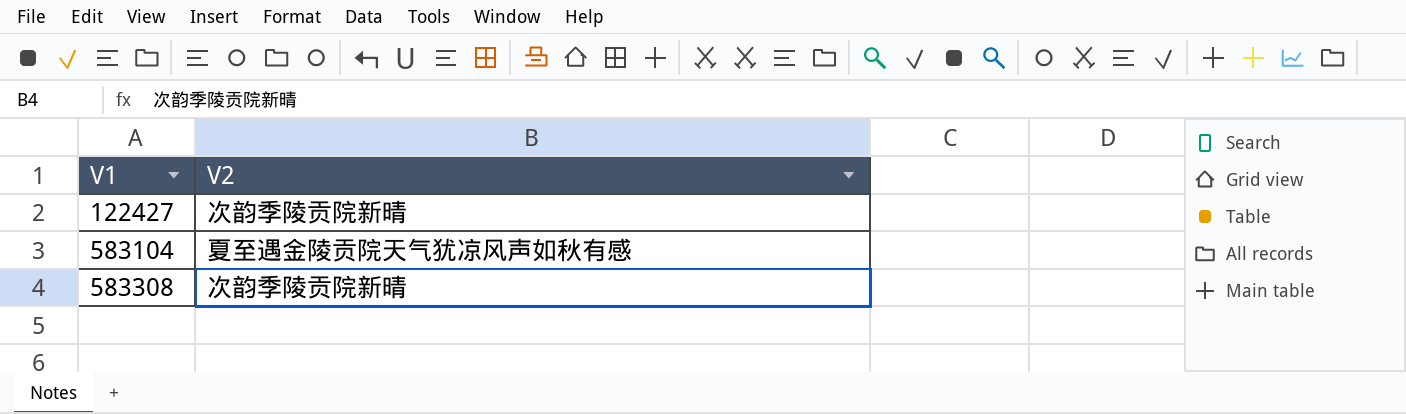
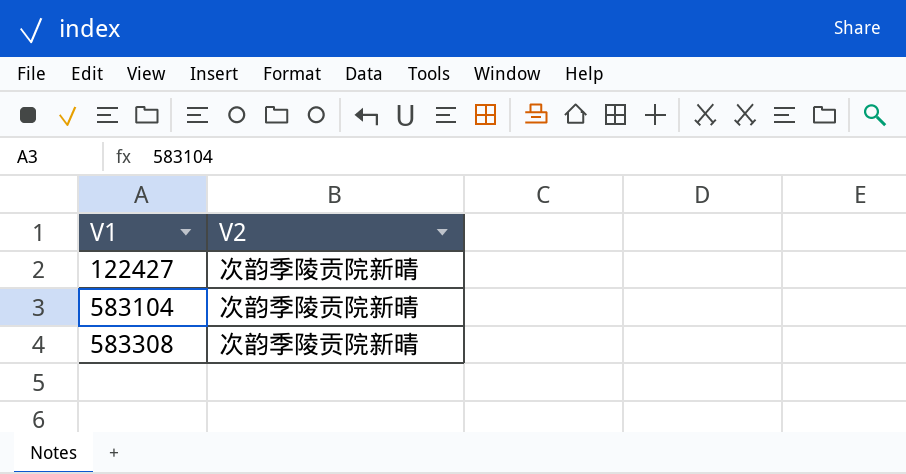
583104 | V2: 夏至遇金陵贡院天气犹凉风声如秋有感 -> 次韵季陵贡院新晴

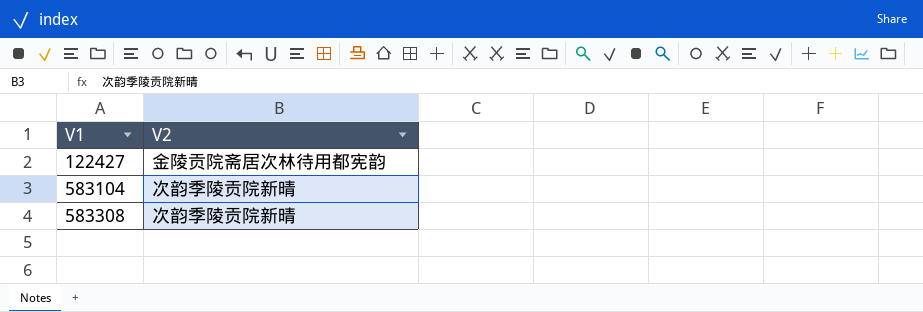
122427 | V2: 次韵季陵贡院新晴 -> 金陵贡院斋居次林待用都宪韵

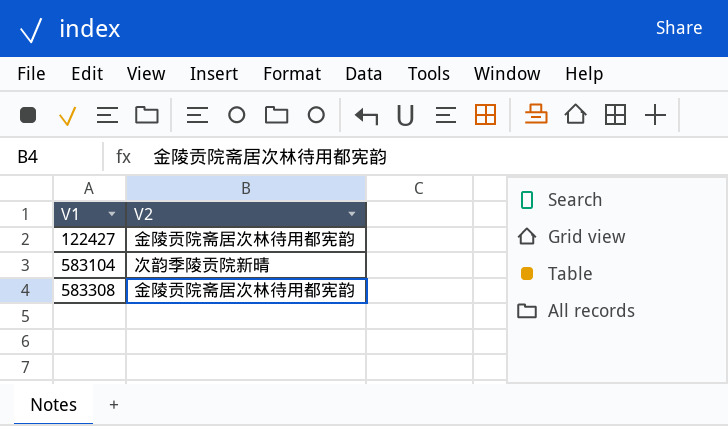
583308 | V2: 次韵季陵贡院新晴 -> 金陵贡院斋居次林待用都宪韵

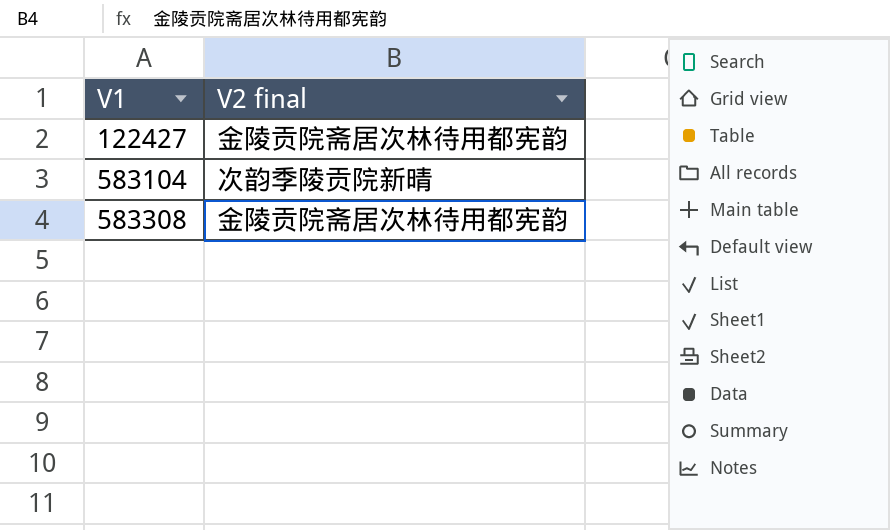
column name: V2 -> V2 final

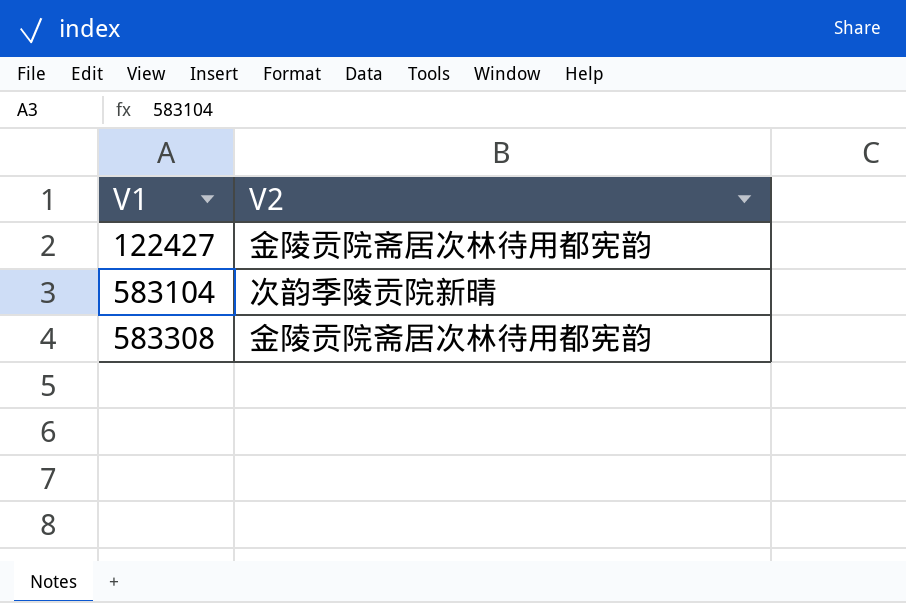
column name: V2 final -> V2

